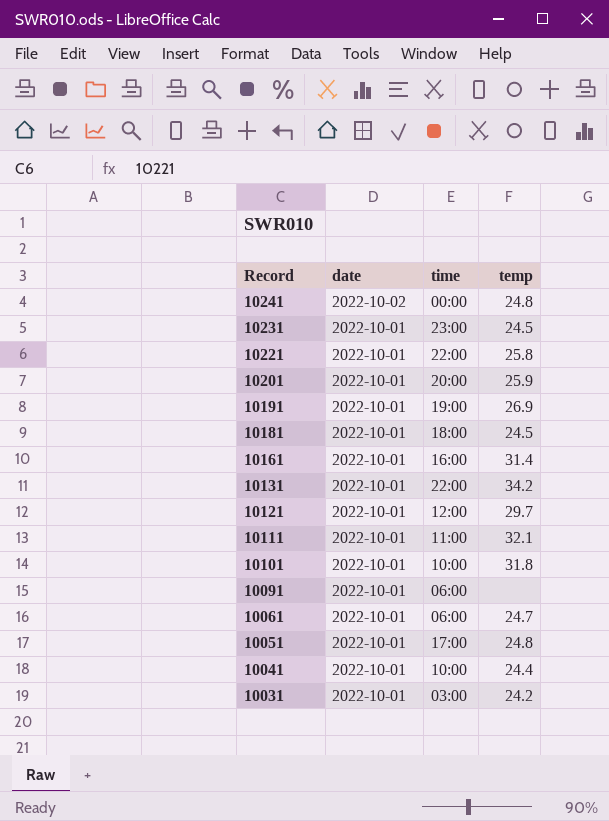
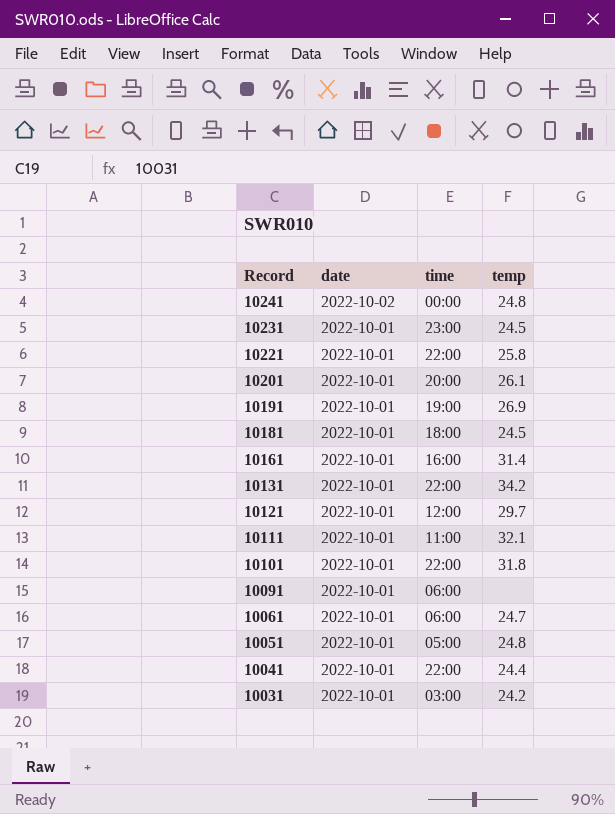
10201 | temp: 25.9 -> 26.1
10101 | time: 10:00 -> 22:00
10051 | time: 17:00 -> 05:00
10041 | time: 10:00 -> 22:00

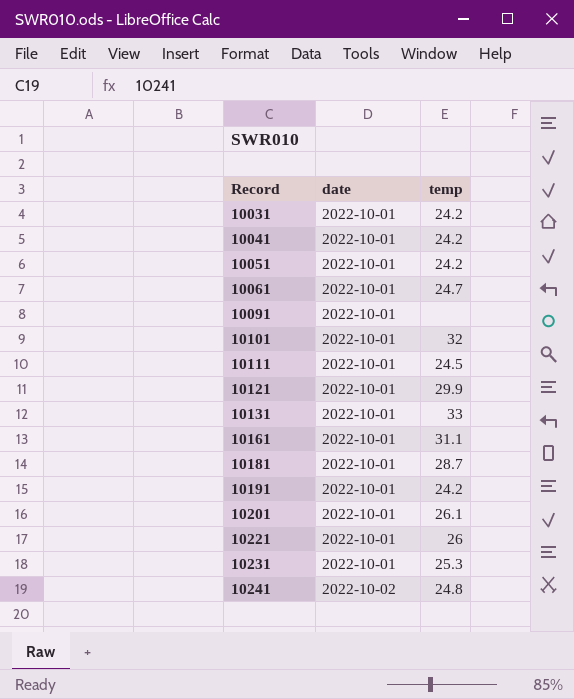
row order: Record descending -> Record ascending
column time | position: 3 -> none
10041 | temp: 24.4 -> 24.2
10051 | temp: 24.8 -> 24.2
10101 | temp: 31.8 -> 32
10111 | temp: 32.1 -> 24.5
10121 | temp: 29.7 -> 29.9
10131 | temp: 34.2 -> 33
10161 | temp: 31.4 -> 31.1
10181 | temp: 24.5 -> 28.7
10191 | temp: 26.9 -> 24.2
10221 | temp: 25.8 -> 26
10231 | temp: 24.5 -> 25.3

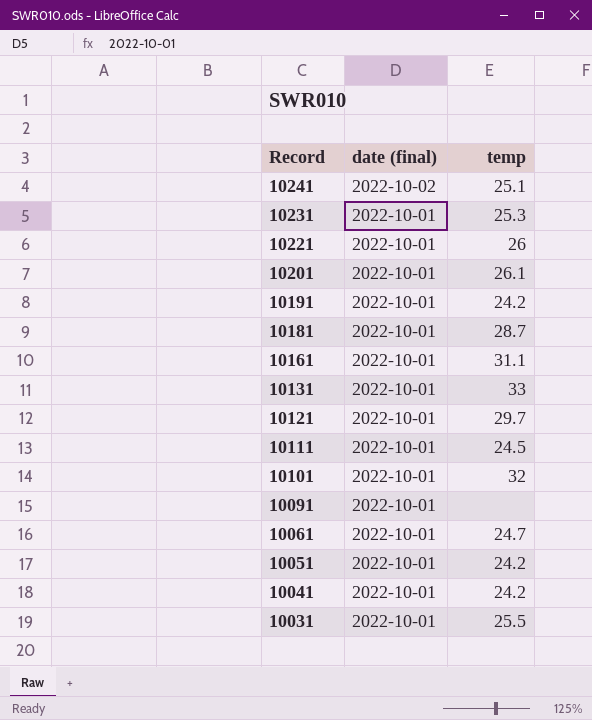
row order: Record ascending -> Record descending
column name: date -> date (final)
10241 | temp: 24.8 -> 25.1
10121 | temp: 29.9 -> 29.7
10031 | temp: 24.2 -> 25.5

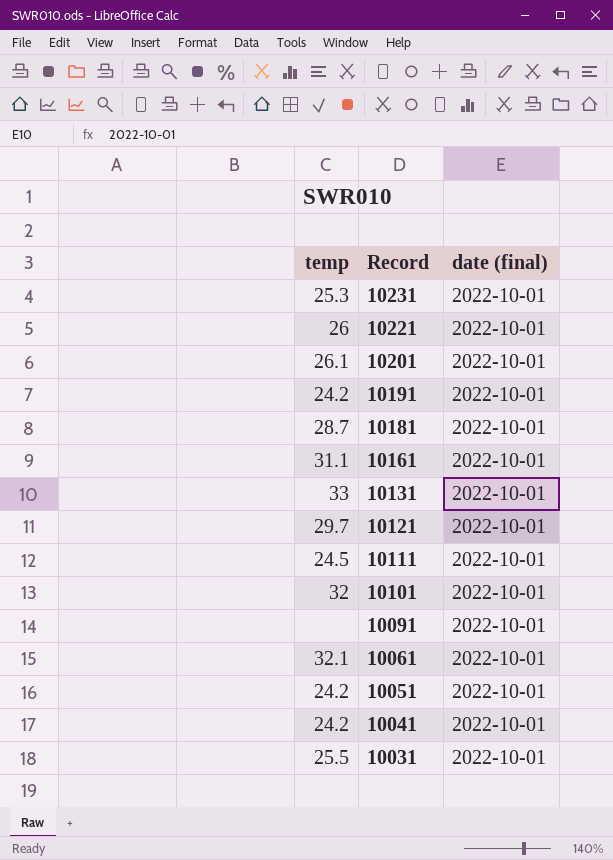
column temp | position: 3 -> 1
row 10241: 2022-10-02 | 25.1 -> none
10061 | temp: 24.7 -> 32.1

